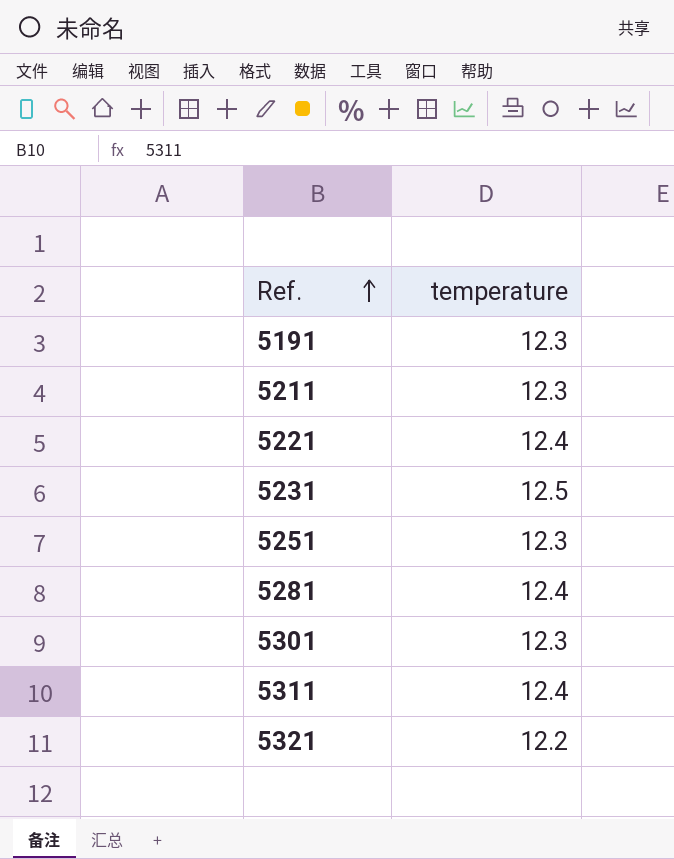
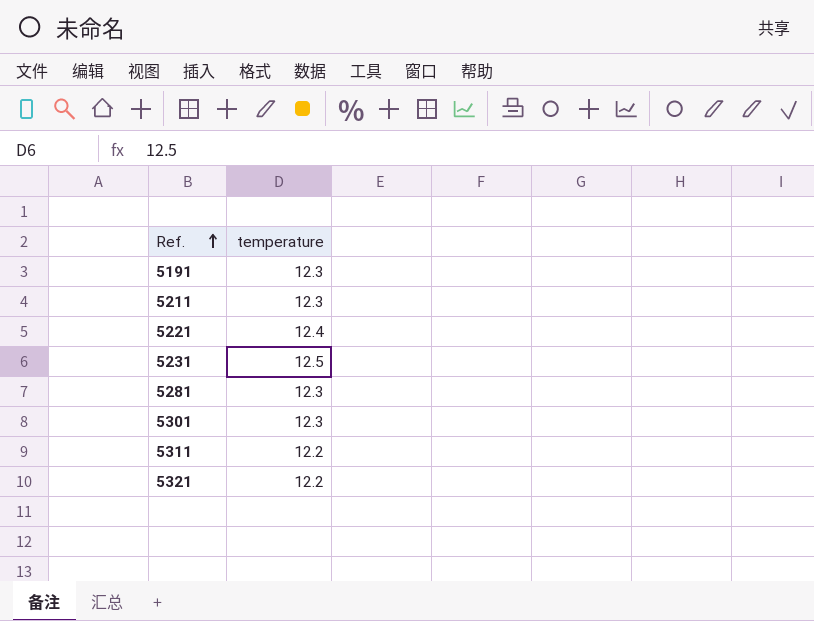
row 5251: 12.3 -> none
5281 | temperature: 12.4 -> 12.3
5311 | temperature: 12.4 -> 12.2

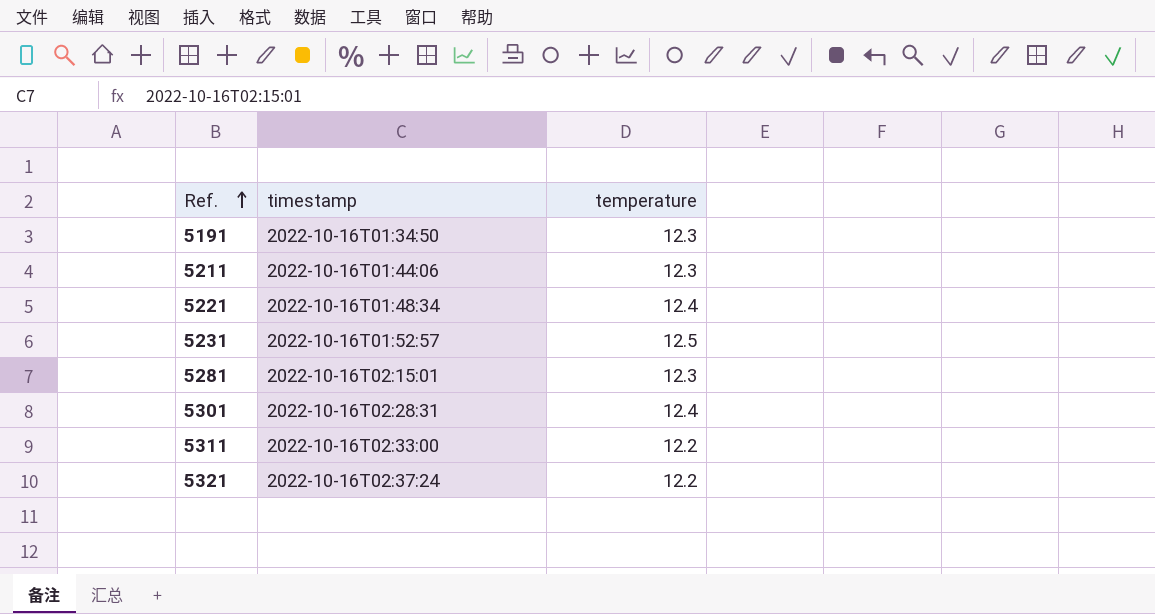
column timestamp | position: none -> 2
5301 | temperature: 12.3 -> 12.4

